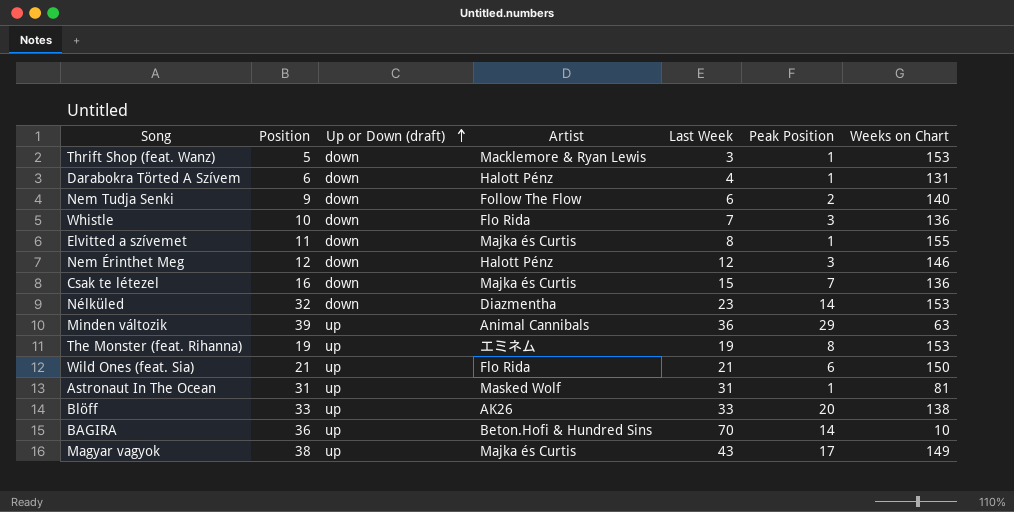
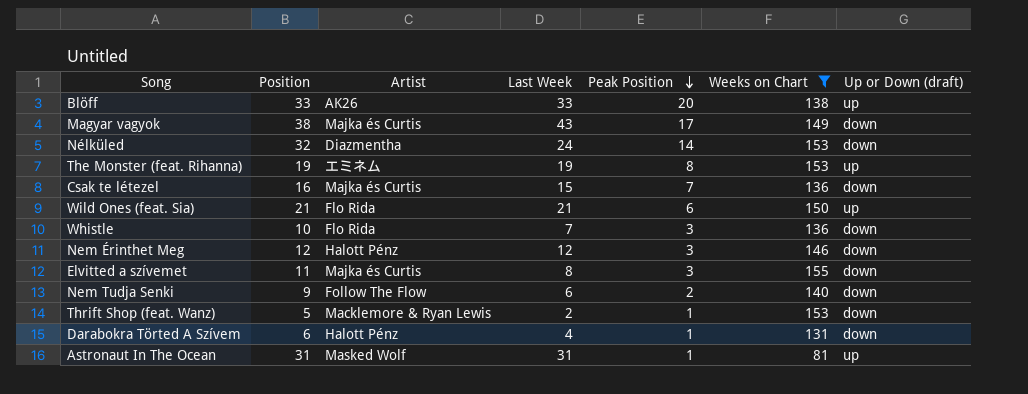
filter: none -> Weeks on Chart >= 81
row order: Up or Down (draft) ascending -> Peak Position descending
column Up or Down (draft) | position: 3 -> 7
Magyar vagyok | Up or Down (draft): up -> down
Nélküled | Last Week: 23 -> 24
Elvitted a szívemet | Peak Position: 1 -> 3
Thrift Shop (feat. Wanz) | Last Week: 3 -> 2

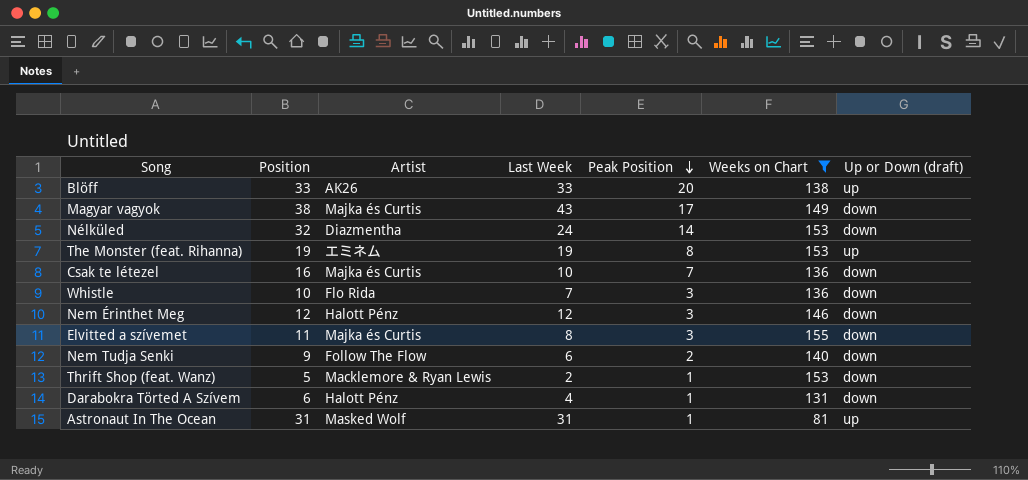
row Wild Ones (feat. Sia): 21 | Flo Rida | 21 | 6 | 150 | up -> none
Csak te létezel | Last Week: 15 -> 10

